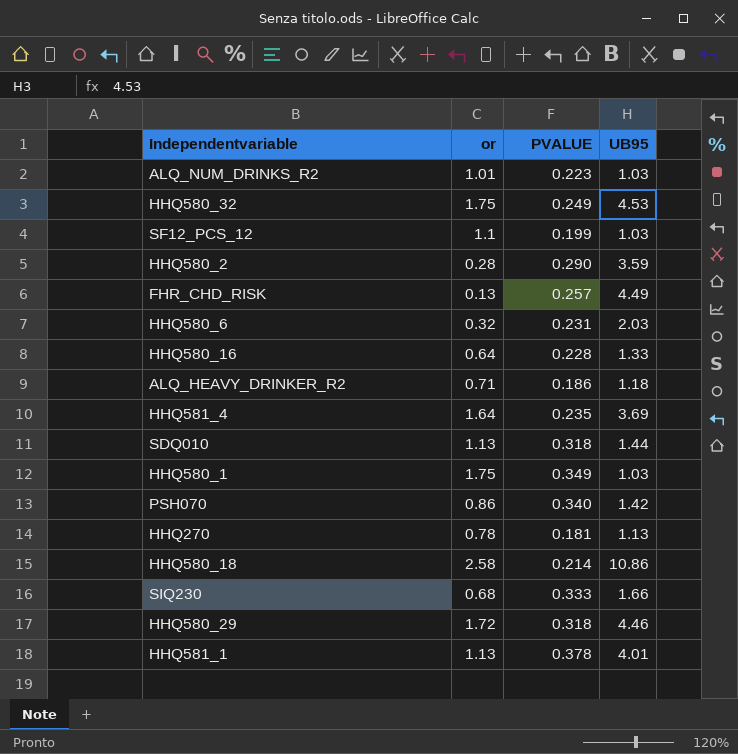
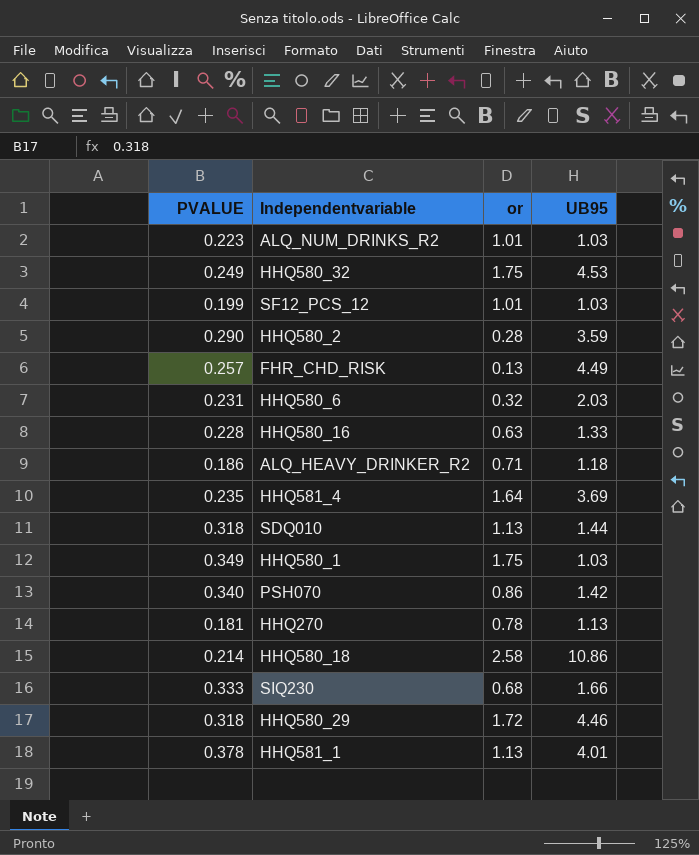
column PVALUE | position: 3 -> 1
SF12_PCS_12 | or: 1.1 -> 1.01
HHQ580_16 | or: 0.64 -> 0.63

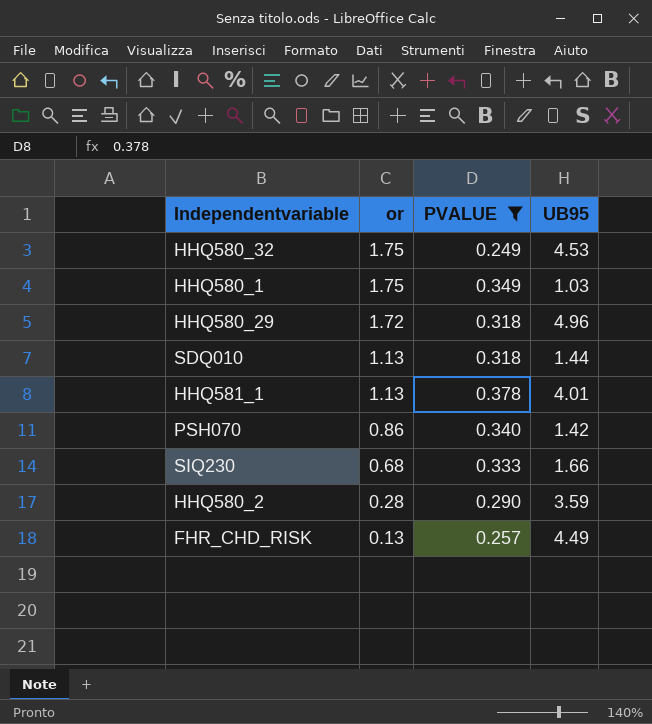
filter: none -> PVALUE >= 0.249
row order: none -> or descending
column PVALUE | position: 1 -> 3
HHQ580_29 | UB95: 4.46 -> 4.96

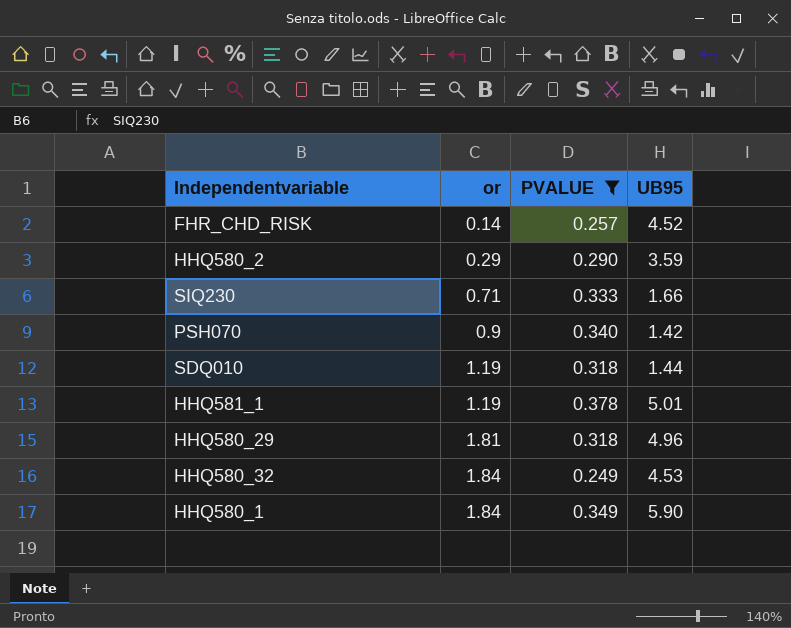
row order: or descending -> or ascending
FHR_CHD_RISK | or: 0.13 -> 0.14
FHR_CHD_RISK | UB95: 4.49 -> 4.52
HHQ580_2 | or: 0.28 -> 0.29
SIQ230 | or: 0.68 -> 0.71
PSH070 | or: 0.86 -> 0.9
SDQ010 | or: 1.13 -> 1.19
HHQ581_1 | or: 1.13 -> 1.19
HHQ581_1 | UB95: 4.01 -> 5.01
HHQ580_29 | or: 1.72 -> 1.81
HHQ580_32 | or: 1.75 -> 1.84
HHQ580_1 | or: 1.75 -> 1.84
HHQ580_1 | UB95: 1.03 -> 5.90

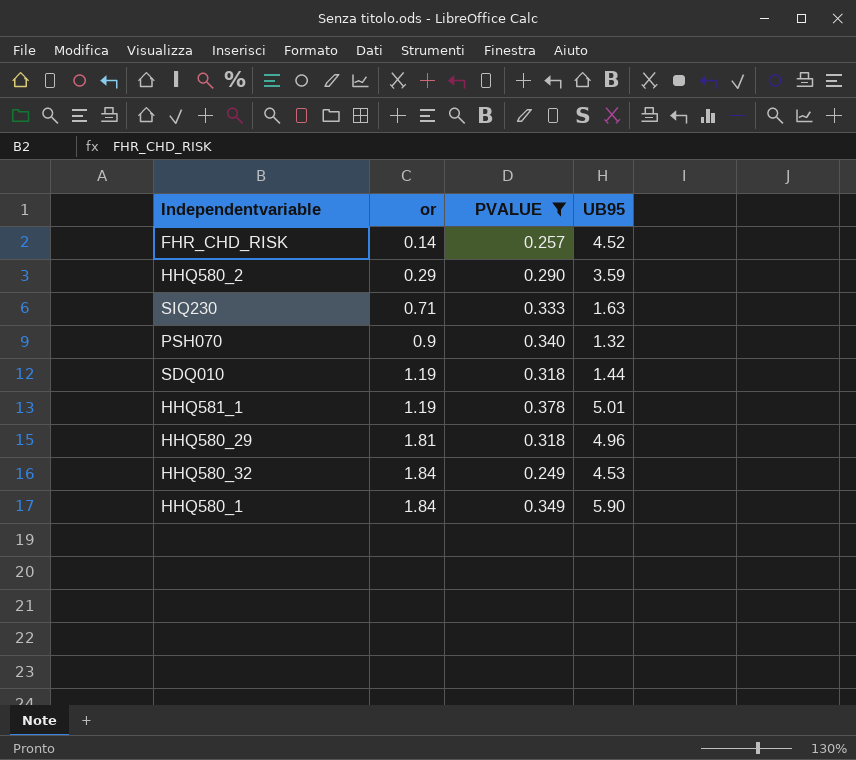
SIQ230 | UB95: 1.66 -> 1.63
PSH070 | UB95: 1.42 -> 1.32

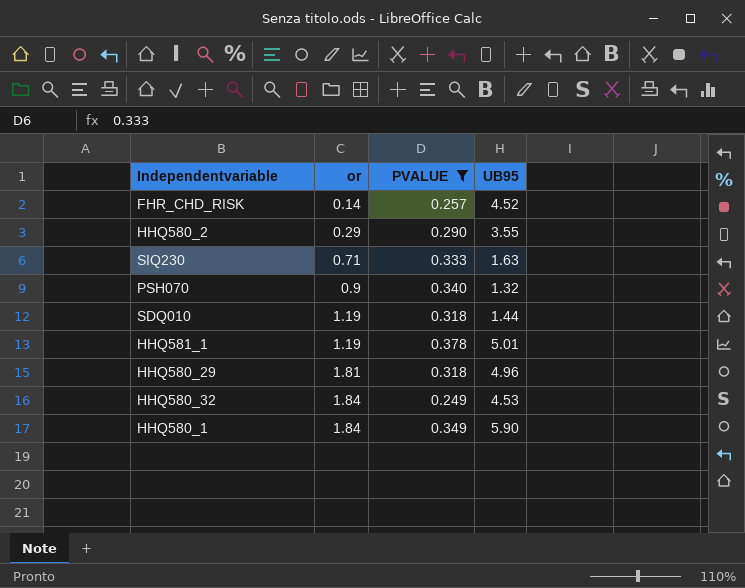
HHQ580_2 | UB95: 3.59 -> 3.55

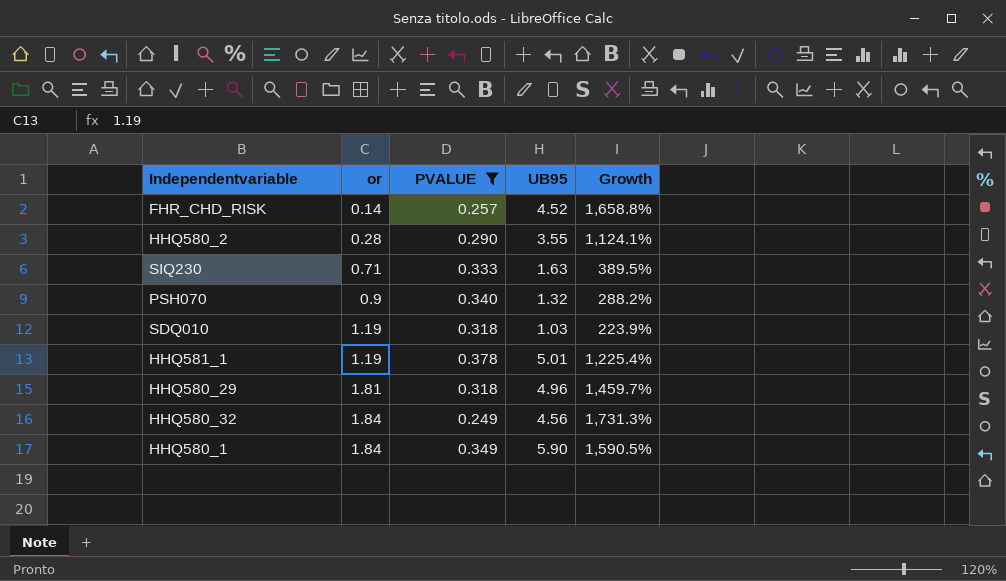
column Growth | formula: none -> ([UB95] - [PVALUE]) / [PVALUE]
HHQ580_2 | or: 0.29 -> 0.28
SDQ010 | UB95: 1.44 -> 1.03
HHQ580_32 | UB95: 4.53 -> 4.56

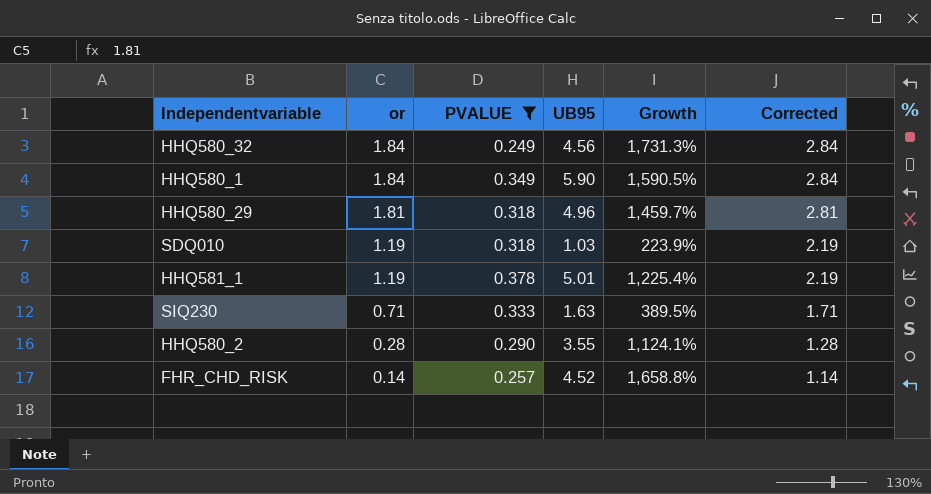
row order: or ascending -> or descending
column Corrected | formula: none -> [or] + 1
row PSH070: 0.9 | 0.340 | 1.32 | 288.2% -> none

